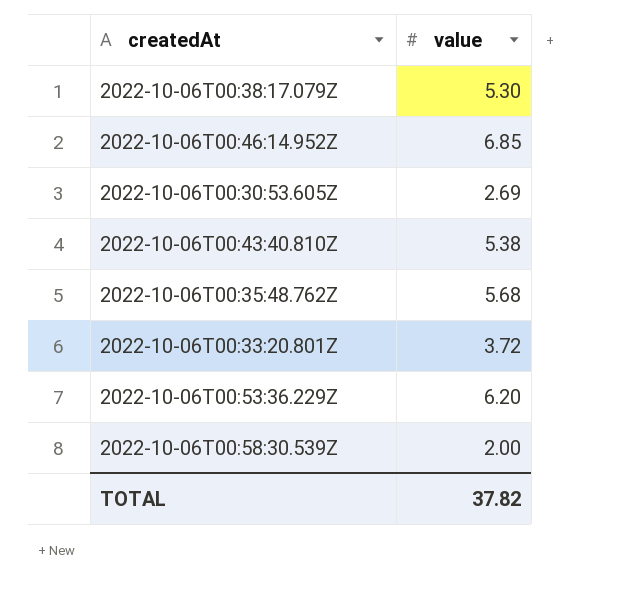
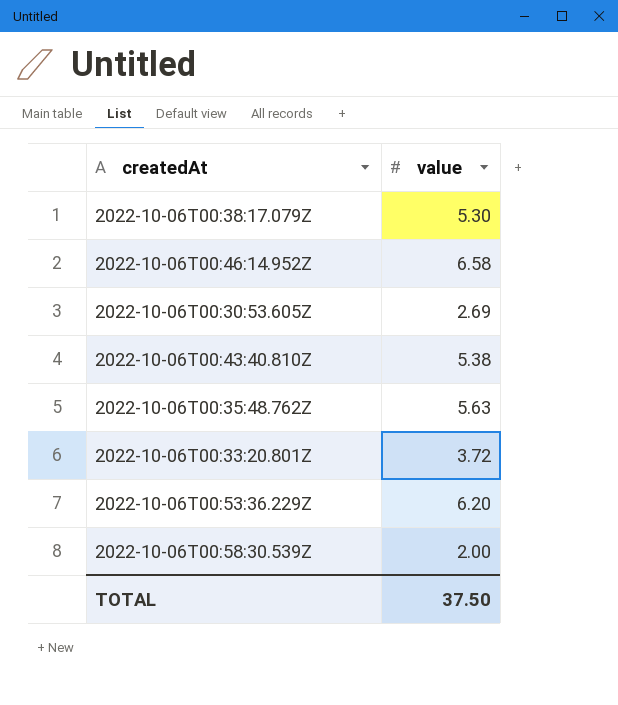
2022-10-06T00:46:14.952Z | value: 6.85 -> 6.58
2022-10-06T00:35:48.762Z | value: 5.68 -> 5.63
TOTAL | value: 37.82 -> 37.50

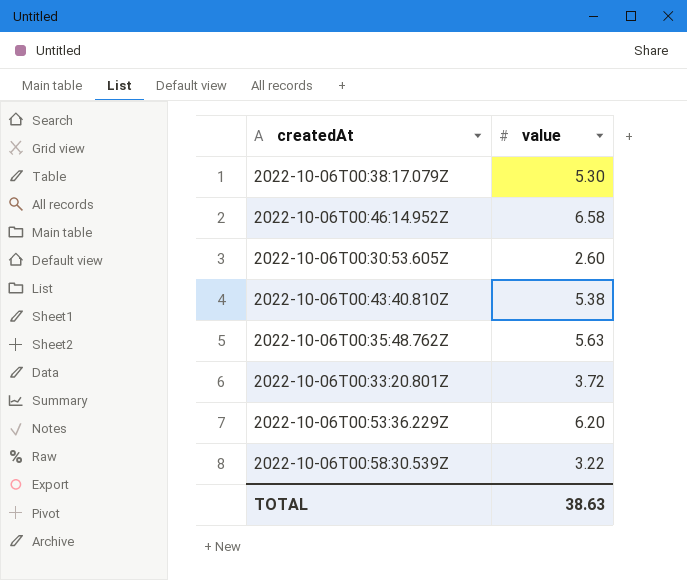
2022-10-06T00:30:53.605Z | value: 2.69 -> 2.60
2022-10-06T00:58:30.539Z | value: 2.00 -> 3.22
TOTAL | value: 37.50 -> 38.63

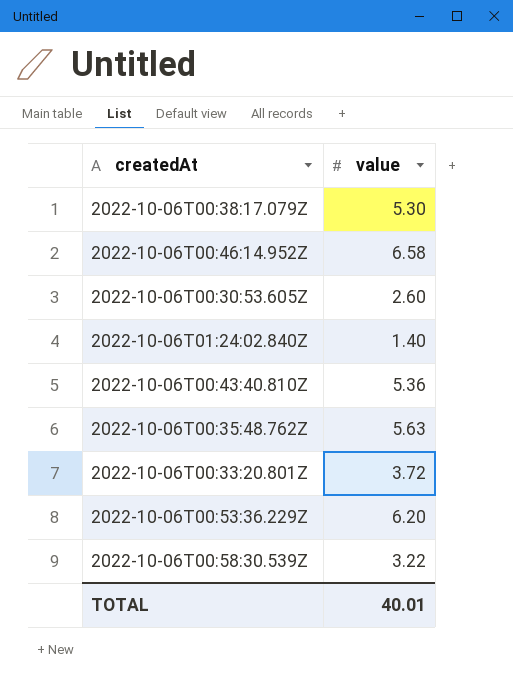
row 2022-10-06T01:24:02.840Z: none -> 1.40
2022-10-06T00:43:40.810Z | value: 5.38 -> 5.36
TOTAL | value: 38.63 -> 40.01

